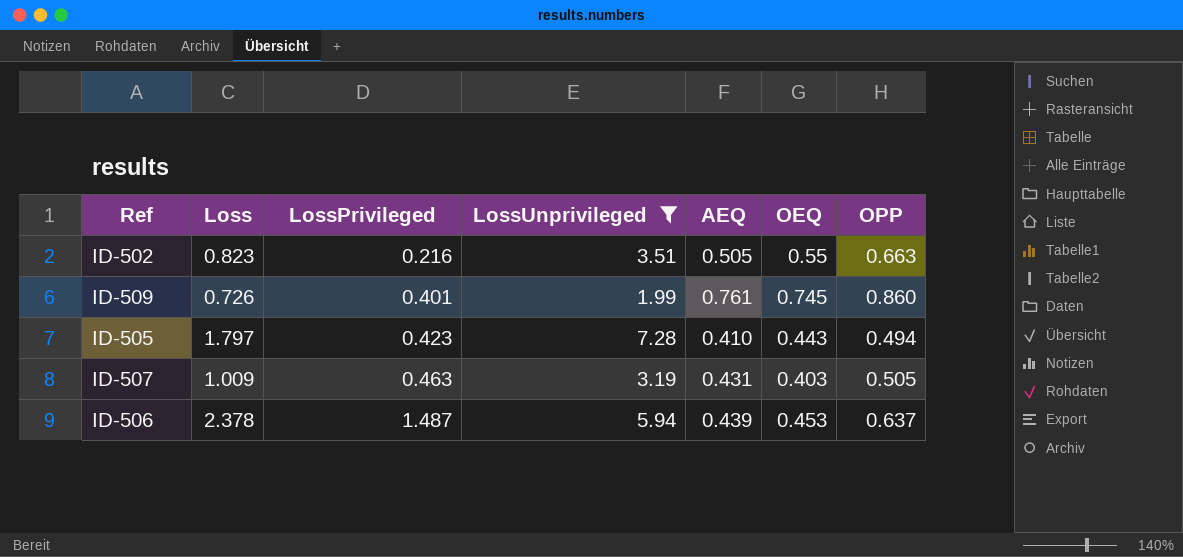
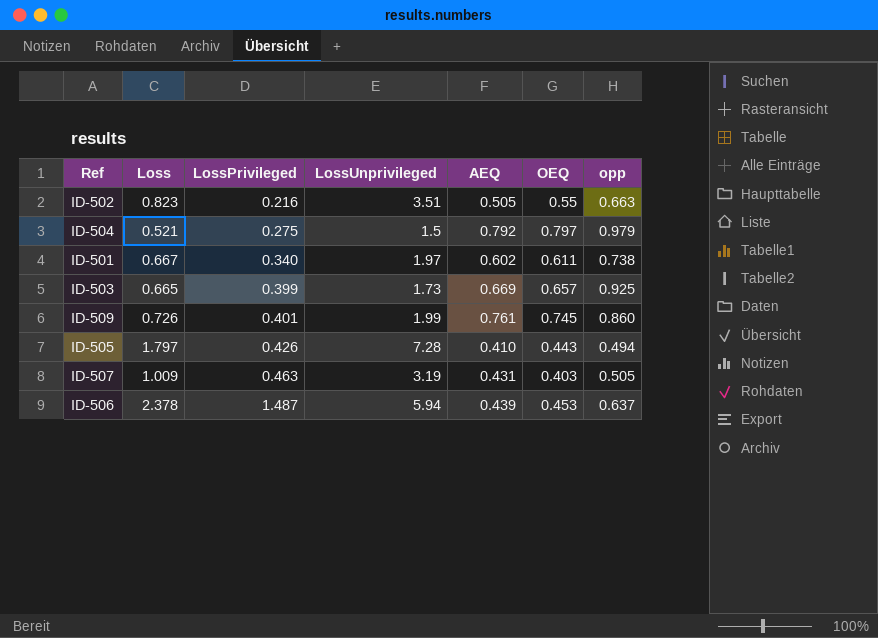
filter: LossUnprivileged >= 1.99 -> none
column name: OPP -> opp
ID-505 | LossPrivileged: 0.423 -> 0.426

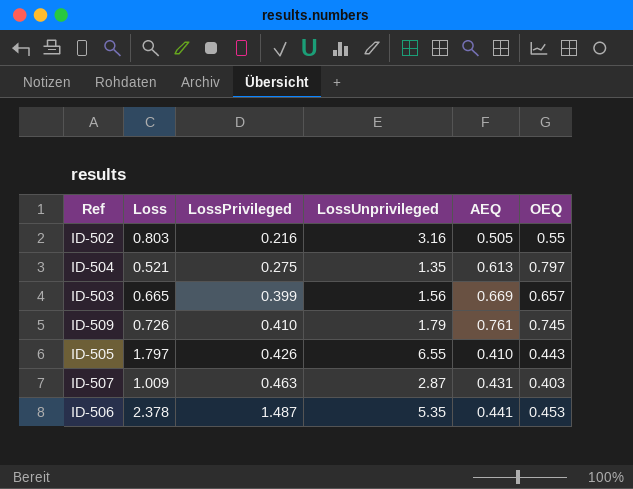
column opp | position: 7 -> none
row ID-501: 0.667 | 0.340 | 1.97 | 0.602 | 0.611 | 0.738 -> none
ID-502 | Loss: 0.823 -> 0.803
ID-502 | LossUnprivileged: 3.51 -> 3.16
ID-504 | LossUnprivileged: 1.5 -> 1.35
ID-504 | AEQ: 0.792 -> 0.613
ID-503 | LossUnprivileged: 1.73 -> 1.56
ID-509 | LossPrivileged: 0.401 -> 0.410
ID-509 | LossUnprivileged: 1.99 -> 1.79
ID-505 | LossUnprivileged: 7.28 -> 6.55
ID-507 | LossUnprivileged: 3.19 -> 2.87
ID-506 | LossUnprivileged: 5.94 -> 5.35
ID-506 | AEQ: 0.439 -> 0.441

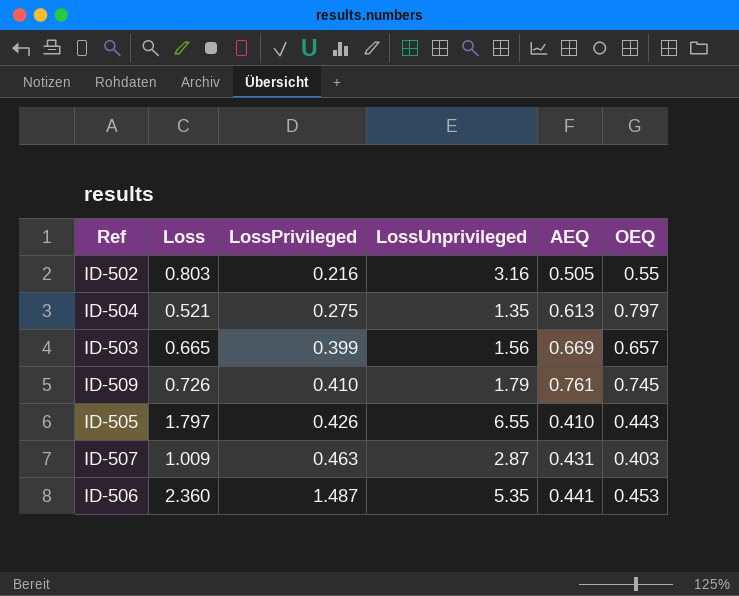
ID-506 | Loss: 2.378 -> 2.360

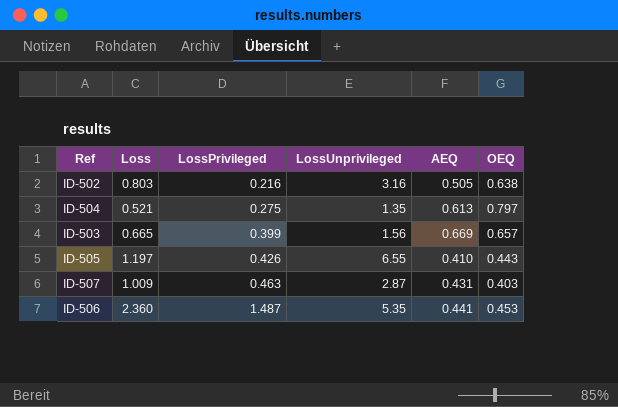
row ID-509: 0.726 | 0.410 | 1.79 | 0.761 | 0.745 -> none
ID-502 | OEQ: 0.55 -> 0.638
ID-505 | Loss: 1.797 -> 1.197

